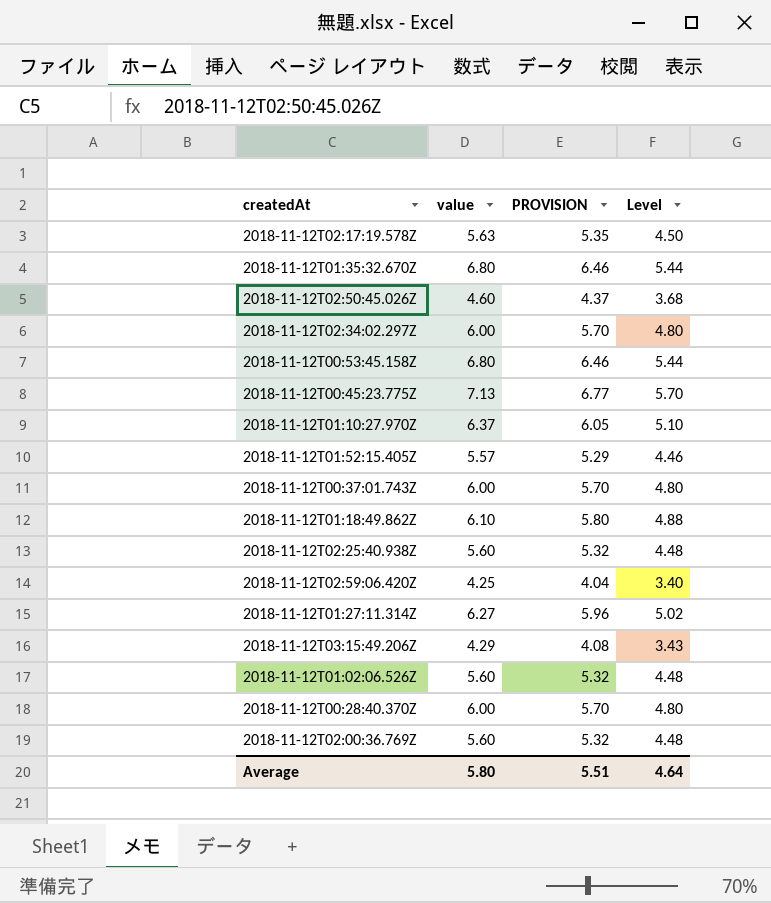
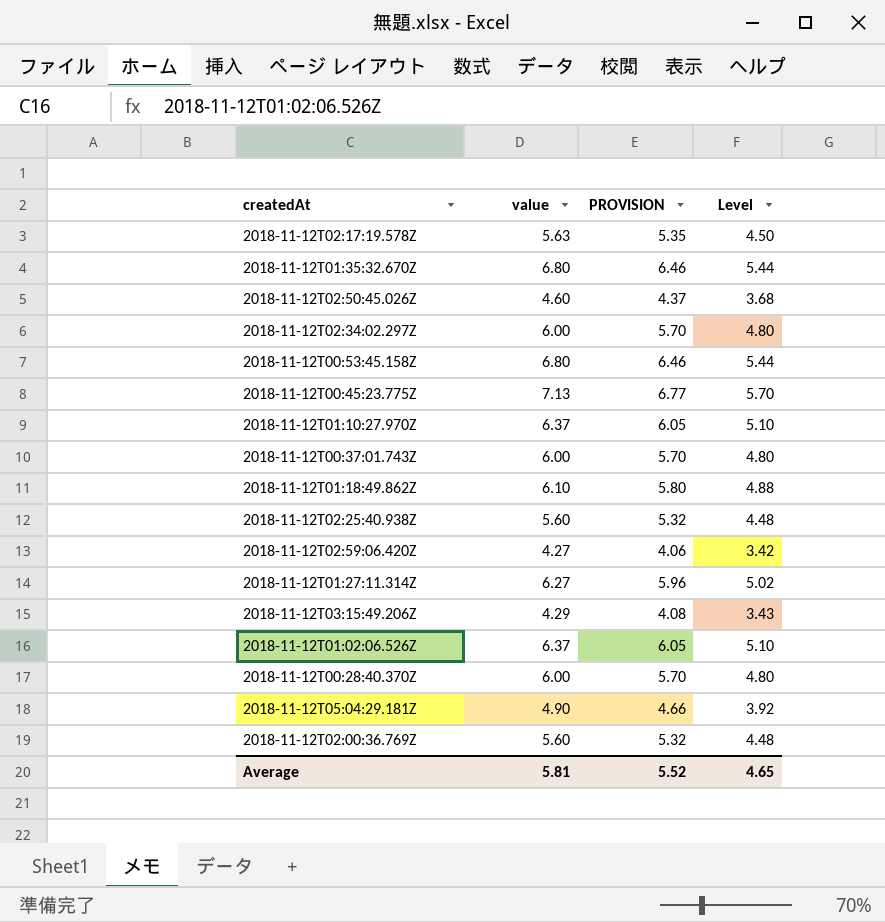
row 2018-11-12T01:52:15.405Z: 5.57 | 5.29 | 4.46 -> none
2018-11-12T02:59:06.420Z | value: 4.25 -> 4.27
2018-11-12T02:59:06.420Z | PROVISION: 4.04 -> 4.06
2018-11-12T02:59:06.420Z | Level: 3.40 -> 3.42
2018-11-12T01:02:06.526Z | value: 5.60 -> 6.37
2018-11-12T01:02:06.526Z | PROVISION: 5.32 -> 6.05
2018-11-12T01:02:06.526Z | Level: 4.48 -> 5.10
row 2018-11-12T05:04:29.181Z: none -> 4.90 | 4.66 | 3.92
Average | value: 5.80 -> 5.81
Average | PROVISION: 5.51 -> 5.52
Average | Level: 4.64 -> 4.65

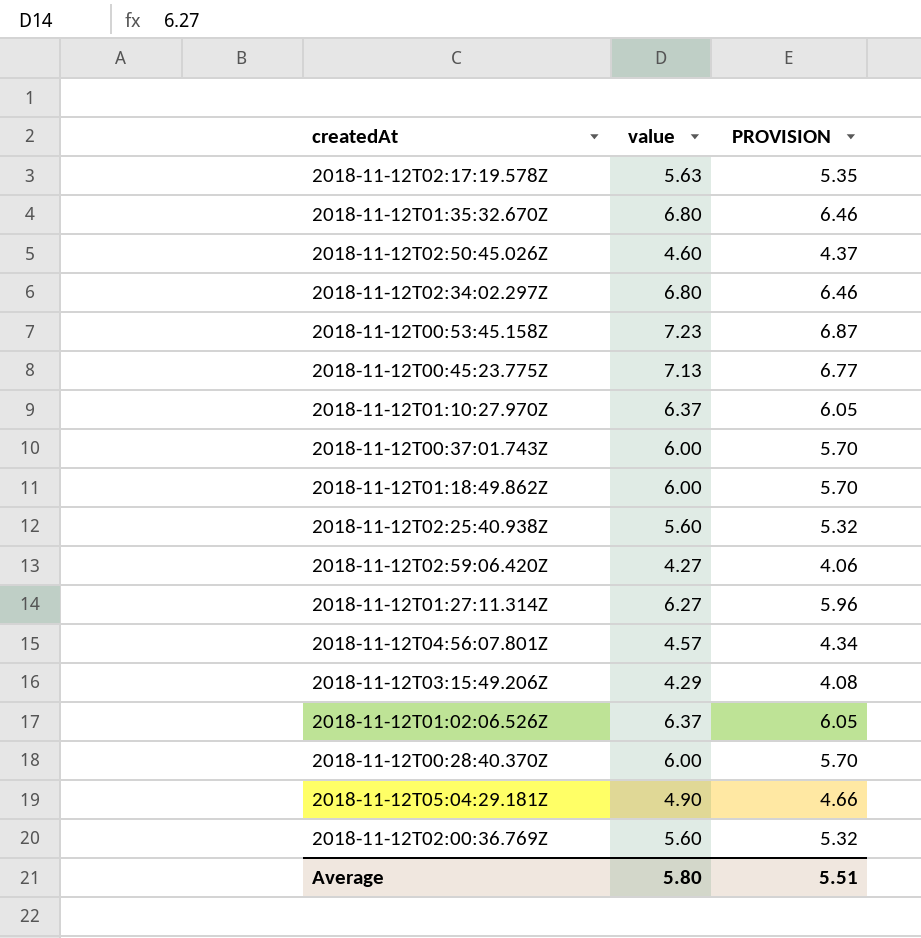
column Level | formula: [value] * 0.8 -> none
2018-11-12T02:34:02.297Z | value: 6.00 -> 6.80
2018-11-12T02:34:02.297Z | PROVISION: 5.70 -> 6.46
2018-11-12T00:53:45.158Z | value: 6.80 -> 7.23
2018-11-12T00:53:45.158Z | PROVISION: 6.46 -> 6.87
2018-11-12T01:18:49.862Z | value: 6.10 -> 6.00
2018-11-12T01:18:49.862Z | PROVISION: 5.80 -> 5.70
row 2018-11-12T04:56:07.801Z: none -> 4.57 | 4.34
Average | value: 5.81 -> 5.80
Average | PROVISION: 5.52 -> 5.51

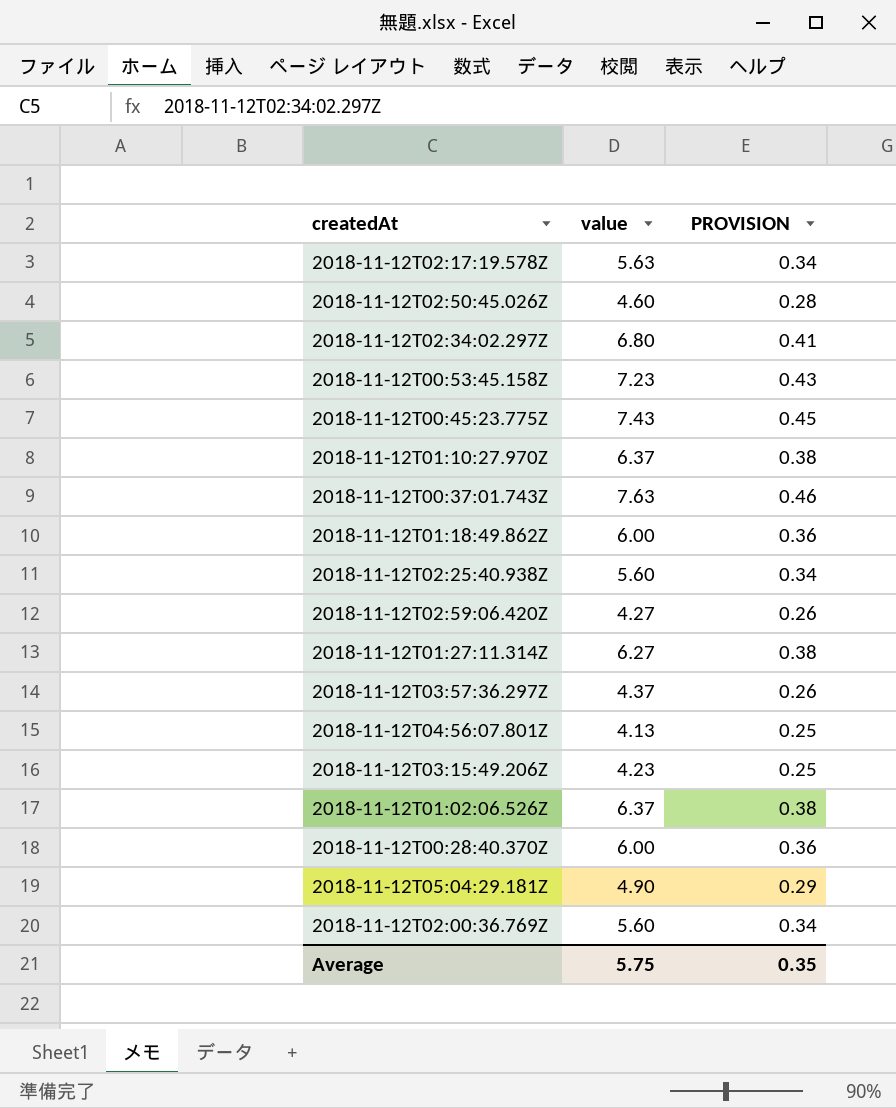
column PROVISION | formula: [value] * 0.95 -> [value] * 0.06
row 2018-11-12T01:35:32.670Z: 6.80 | 6.46 -> none
2018-11-12T00:45:23.775Z | value: 7.13 -> 7.43
2018-11-12T00:37:01.743Z | value: 6.00 -> 7.63
row 2018-11-12T03:57:36.297Z: none -> 4.37 | 0.26
2018-11-12T04:56:07.801Z | value: 4.57 -> 4.13
2018-11-12T03:15:49.206Z | value: 4.29 -> 4.23
Average | value: 5.80 -> 5.75
Average | PROVISION: 5.51 -> 0.35

